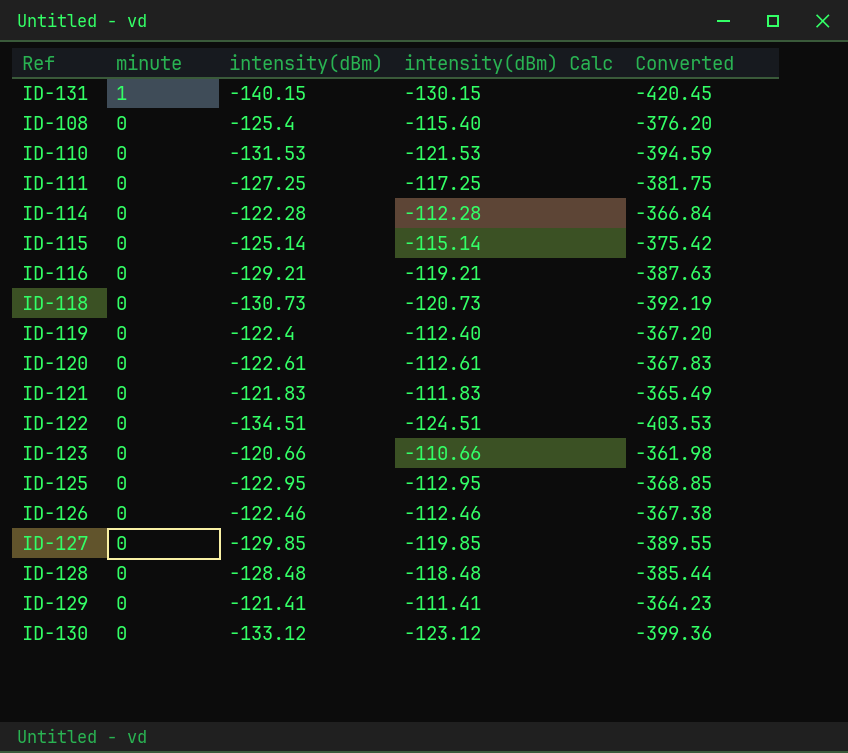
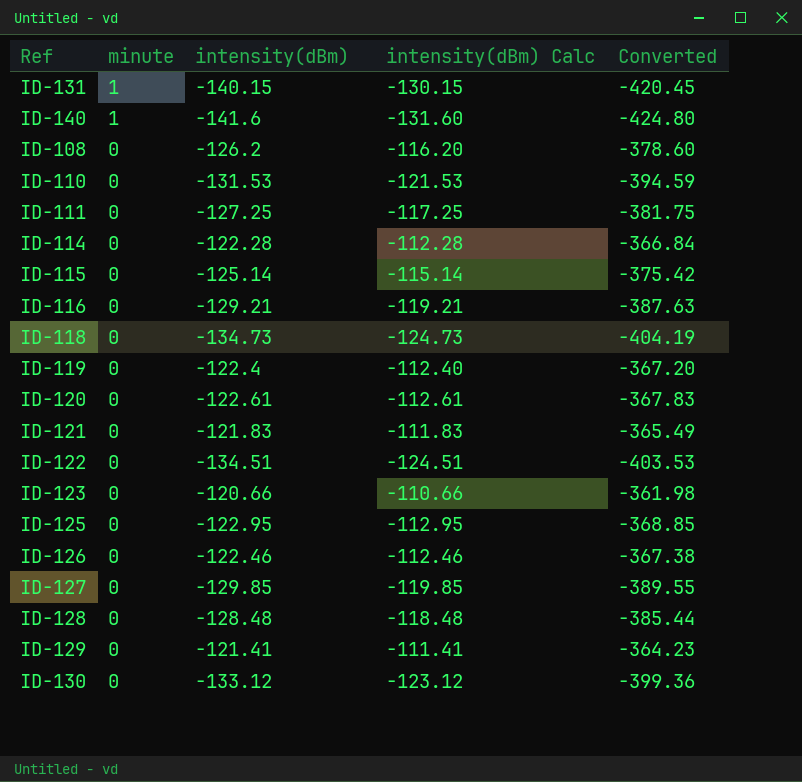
row ID-140: none -> 1 | -141.6 | -131.60 | -424.80
ID-108 | intensity(dBm): -125.4 -> -126.2
ID-108 | intensity(dBm) Calc: -115.40 -> -116.20
ID-108 | Converted: -376.20 -> -378.60
ID-118 | intensity(dBm): -130.73 -> -134.73
ID-118 | intensity(dBm) Calc: -120.73 -> -124.73
ID-118 | Converted: -392.19 -> -404.19

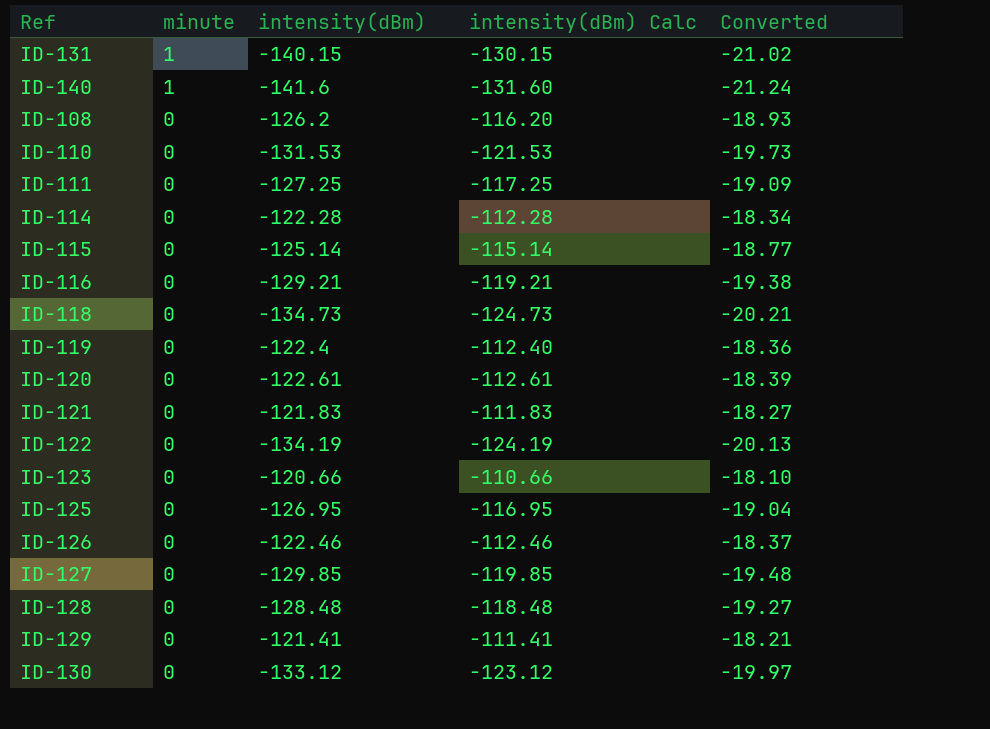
column Converted | formula: [intensity(dBm)] * 3 -> [intensity(dBm)] * 0.15
ID-122 | intensity(dBm): -134.51 -> -134.19
ID-122 | intensity(dBm) Calc: -124.51 -> -124.19
ID-125 | intensity(dBm): -122.95 -> -126.95
ID-125 | intensity(dBm) Calc: -112.95 -> -116.95

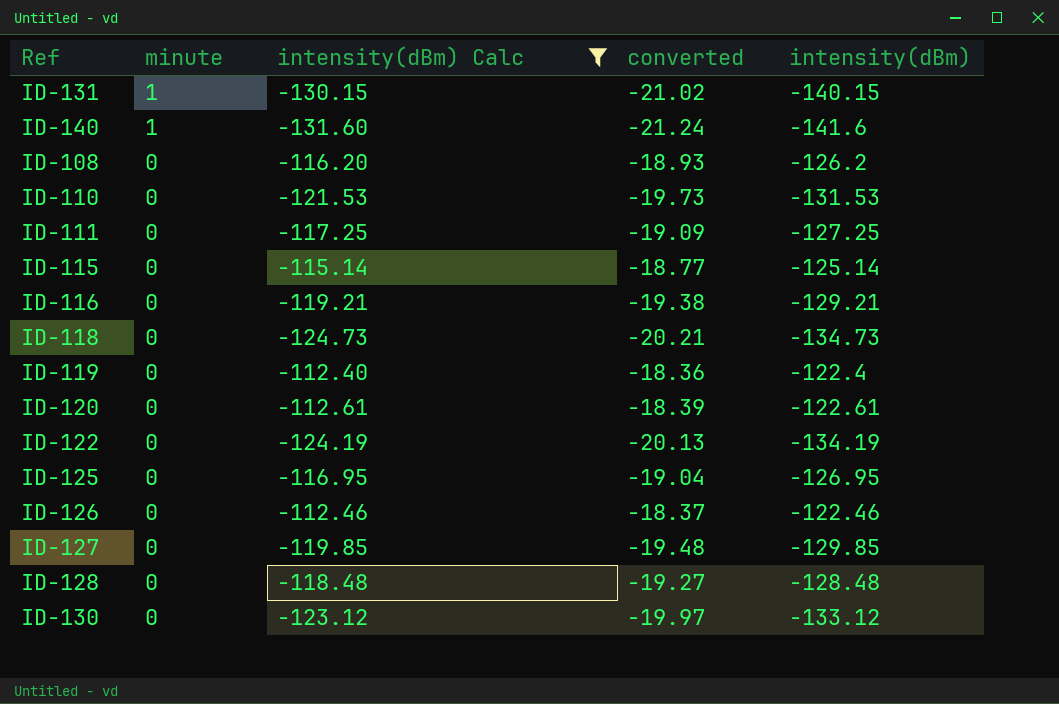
filter: none -> intensity(dBm) Calc <= -112.40
column name: Converted -> converted
column intensity(dBm) | position: 3 -> 5

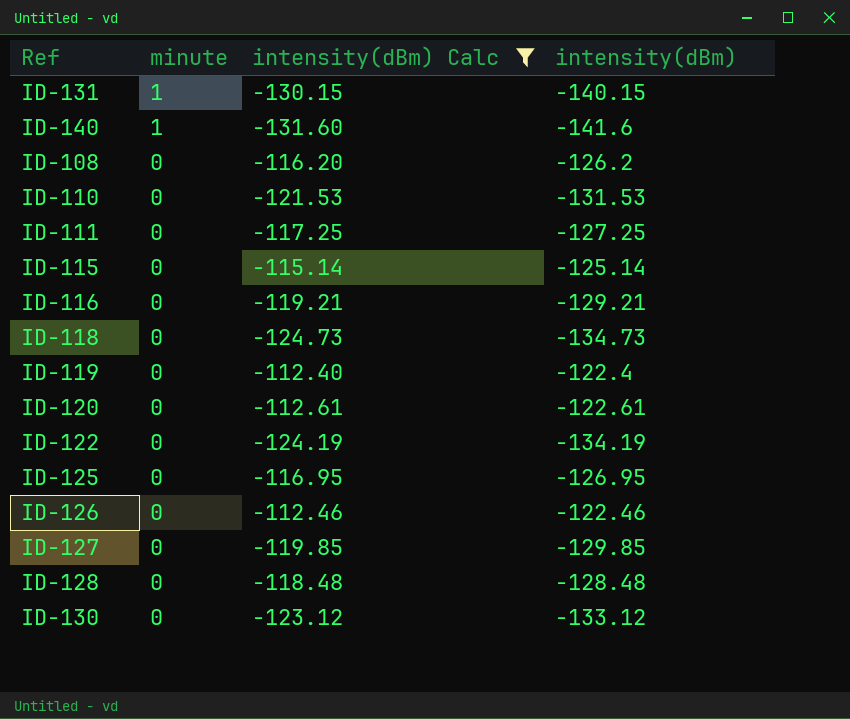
column converted | formula: [intensity(dBm)] * 0.15 -> none

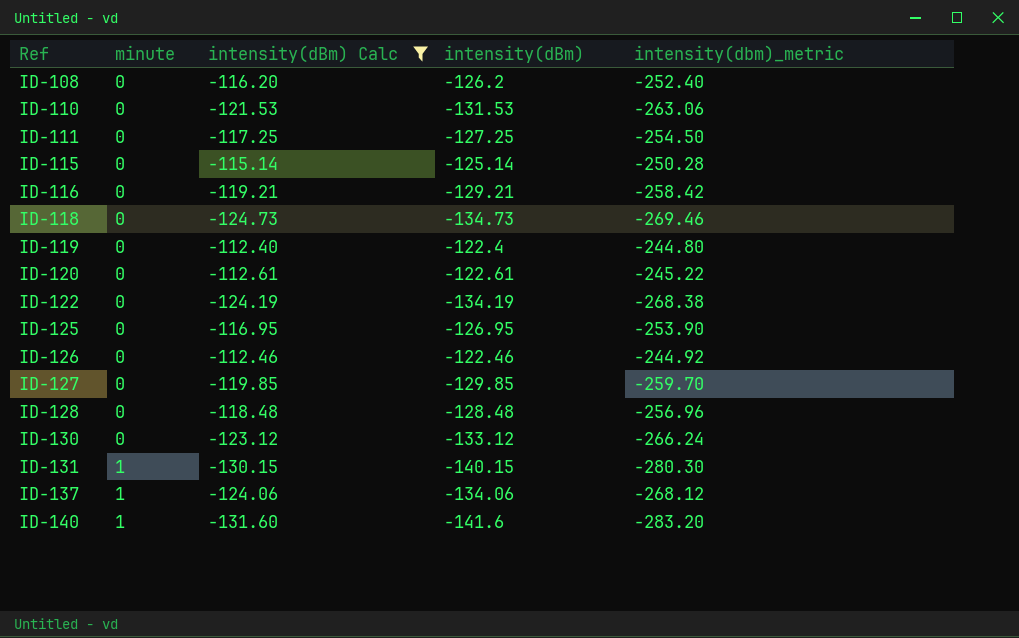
row order: minute descending -> Ref ascending
column intensity(dbm)_metric | formula: none -> [intensity(dBm)] * 2
row ID-137: none -> 1 | -124.06 | -134.06 | -268.12

